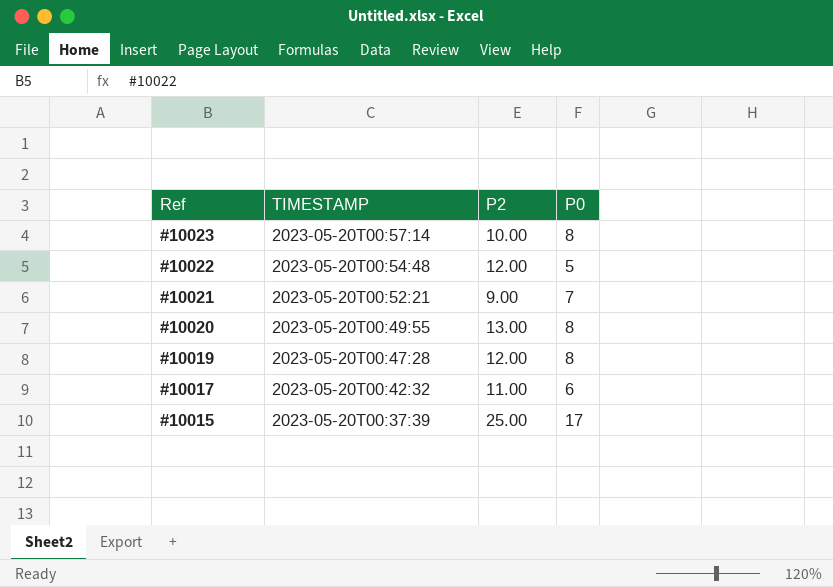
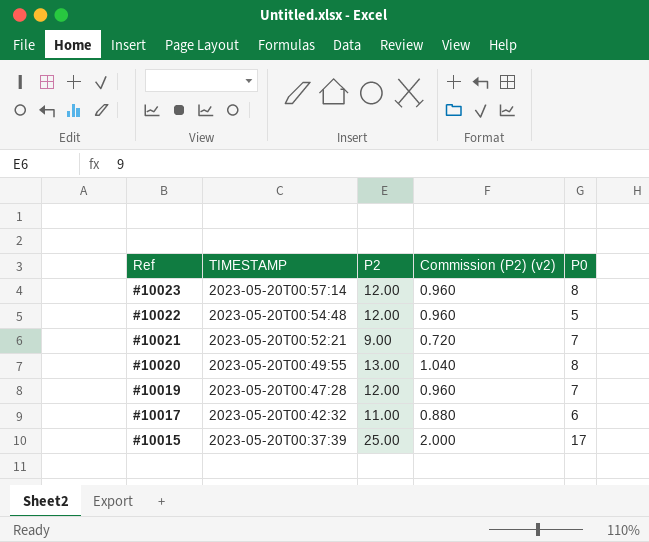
column Commission (P2) (v2) | formula: none -> [P2] * 0.08
#10023 | P2: 10.00 -> 12.00
#10019 | P0: 8 -> 7

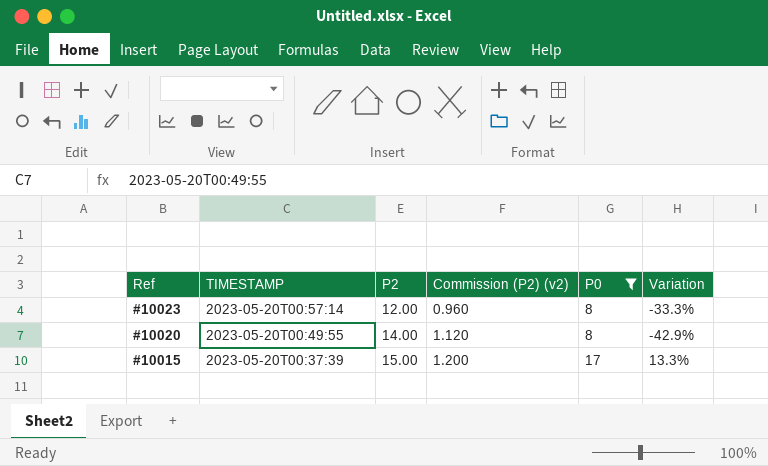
filter: none -> P0 >= 8
column Variation | formula: none -> ([P0] - [P2]) / [P2]
#10020 | P2: 13.00 -> 14.00
#10020 | Commission (P2) (v2): 1.040 -> 1.120
#10015 | P2: 25.00 -> 15.00
#10015 | Commission (P2) (v2): 2.000 -> 1.200

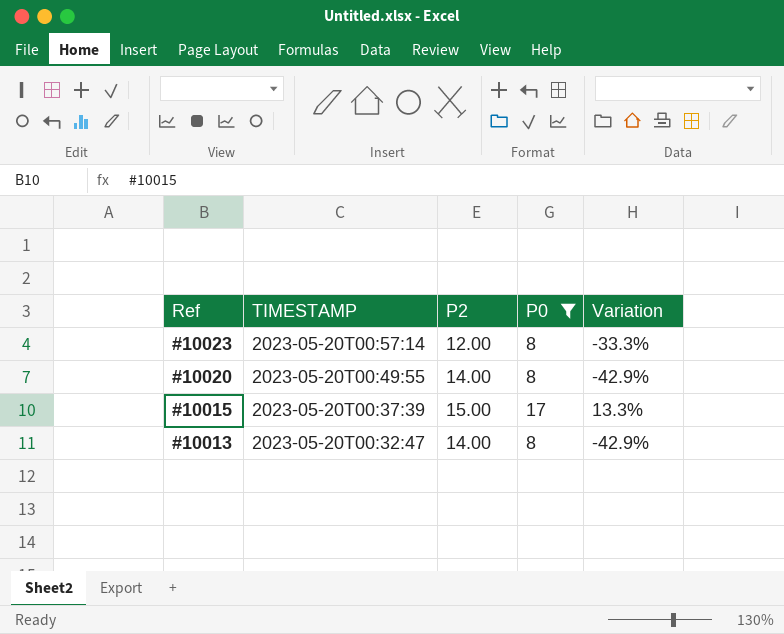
column Commission (P2) (v2) | formula: [P2] * 0.08 -> none
row #10013: none -> 2023-05-20T00:32:47 | 14.00 | 8 | -42.9%

